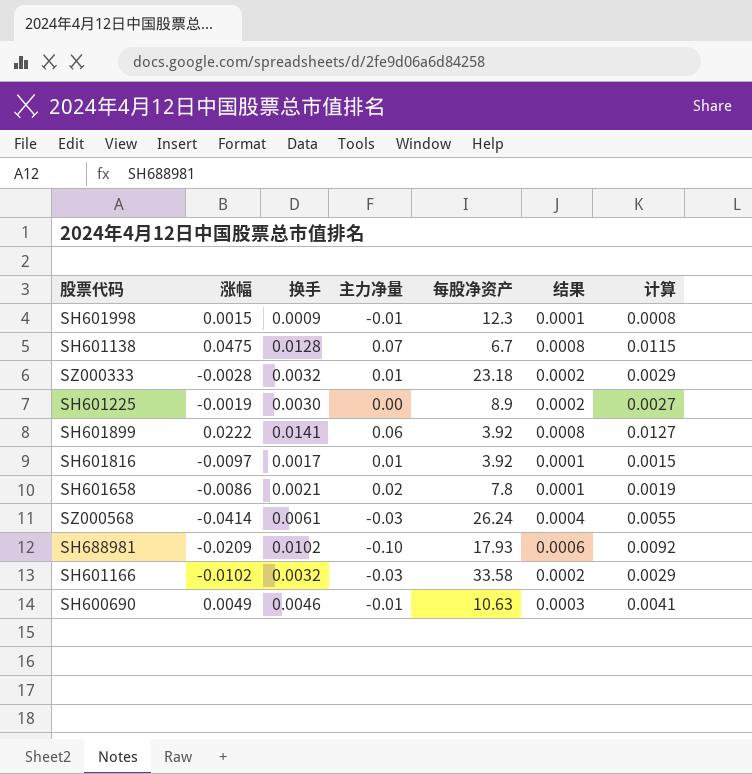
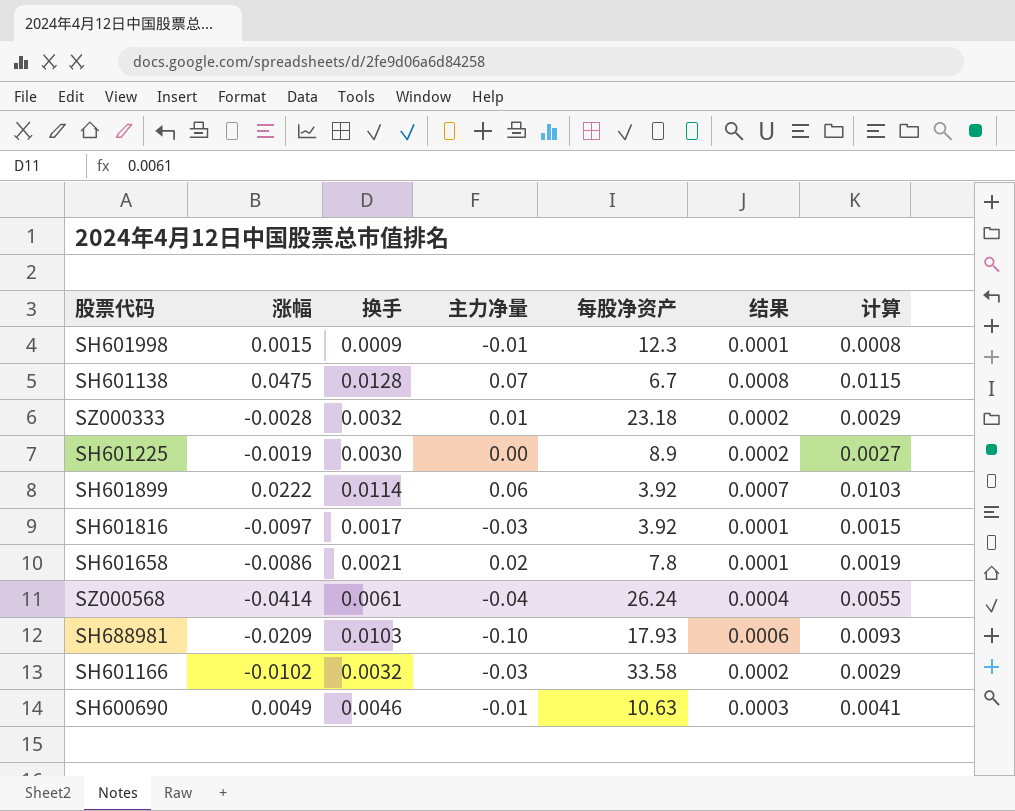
SH601899 | 换手: 0.0141 -> 0.0114
SH601899 | 结果: 0.0008 -> 0.0007
SH601899 | 计算: 0.0127 -> 0.0103
SH601816 | 主力净量: 0.01 -> -0.03
SZ000568 | 主力净量: -0.03 -> -0.04
SH688981 | 换手: 0.0102 -> 0.0103
SH688981 | 计算: 0.0092 -> 0.0093

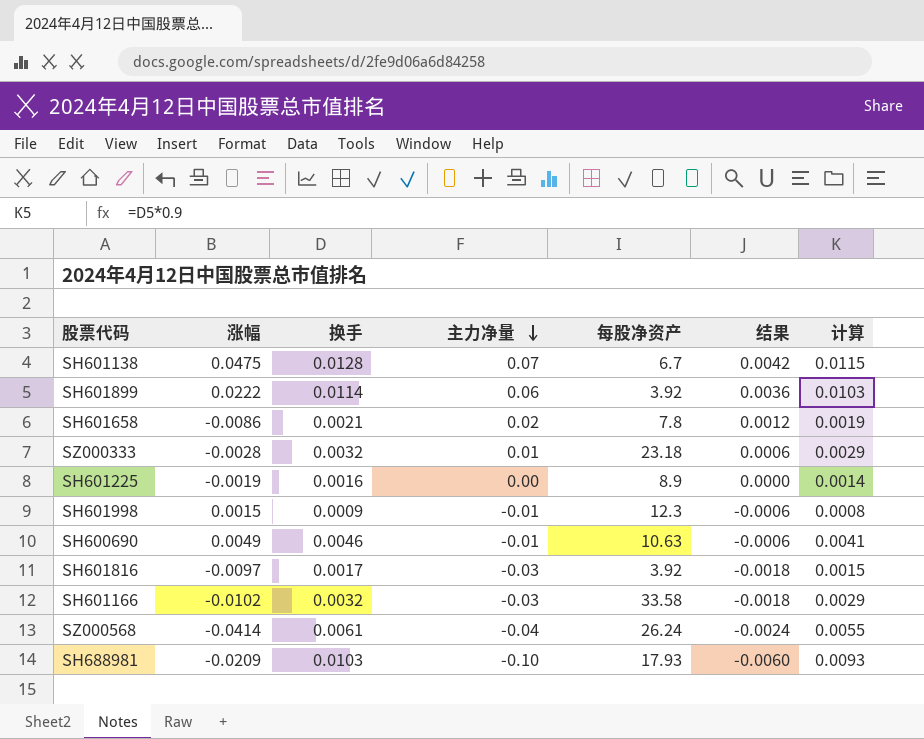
row order: none -> 主力净量 descending
column 结果 | formula: [换手] * 0.06 -> [主力净量] * 0.06
SH601225 | 换手: 0.0030 -> 0.0016
SH601225 | 计算: 0.0027 -> 0.0014

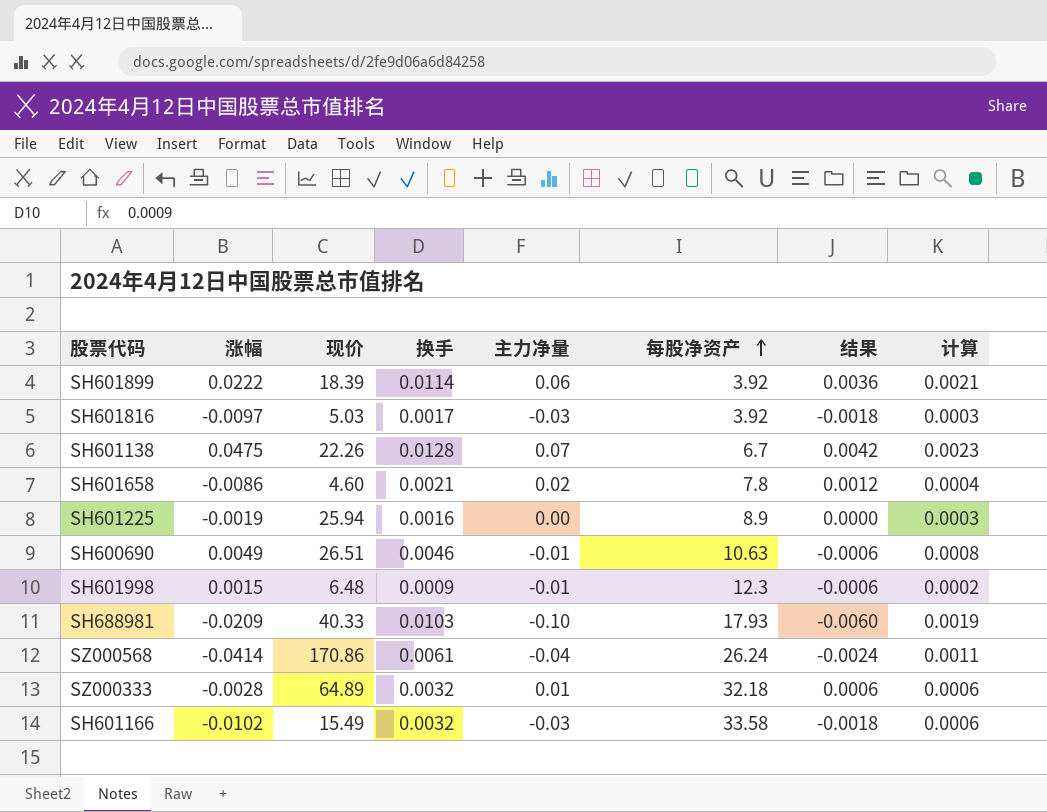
row order: 主力净量 descending -> 每股净资产 ascending
column 现价 | position: none -> 3
column 计算 | formula: [换手] * 0.9 -> [换手] * 0.18
SZ000333 | 每股净资产: 23.18 -> 32.18

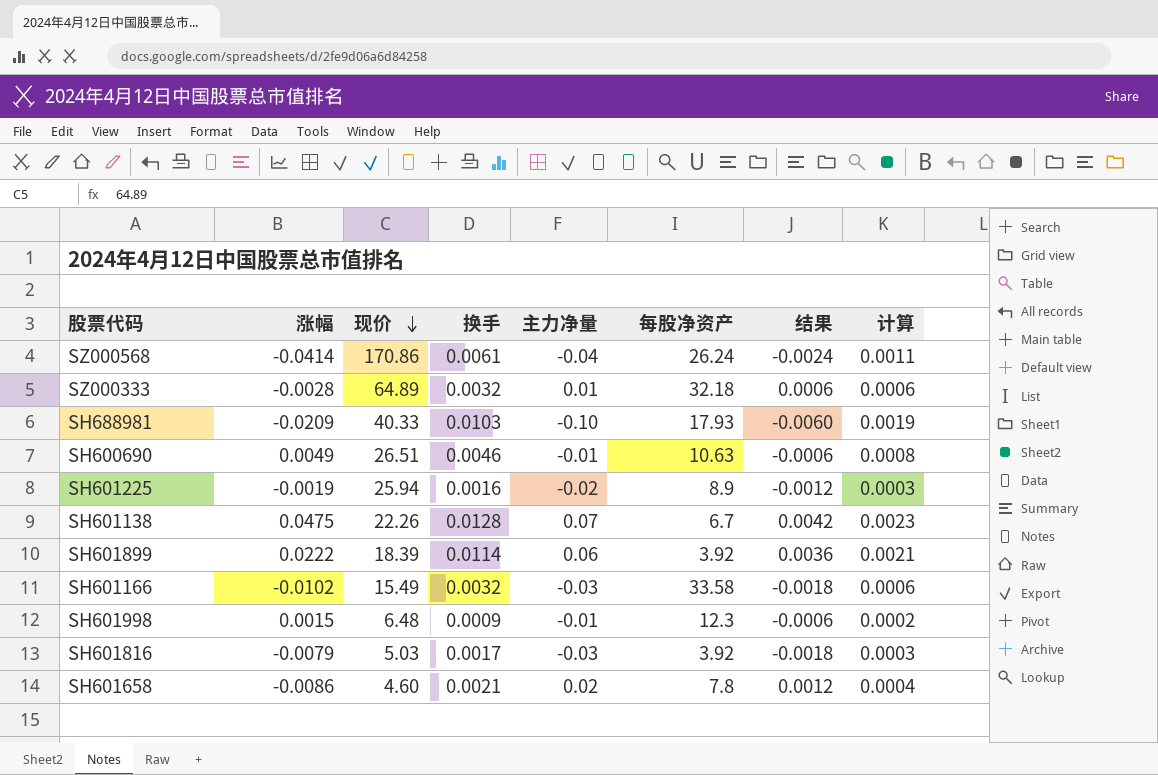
row order: 每股净资产 ascending -> 现价 descending
SH601225 | 主力净量: 0.00 -> -0.02
SH601225 | 结果: 0.0000 -> -0.0012
SH601816 | 涨幅: -0.0097 -> -0.0079

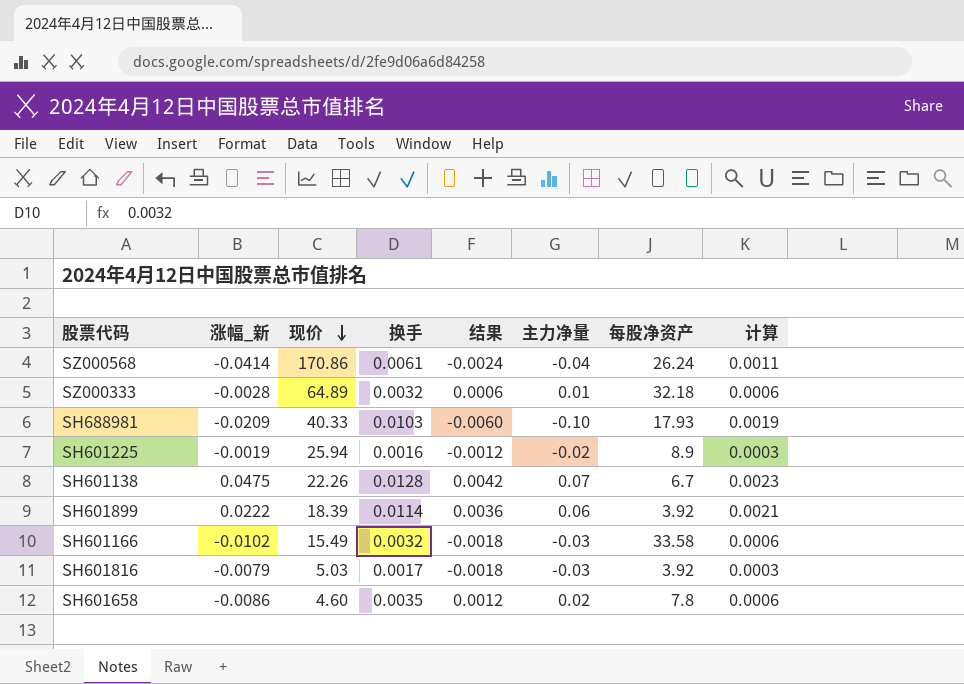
column name: 涨幅 -> 涨幅_新
column 结果 | position: 7 -> 5
row SH600690: 0.0049 | 26.51 | 0.0046 | -0.01 | 10.63 | -0.0006 | 0.0008 -> none
row SH601998: 0.0015 | 6.48 | 0.0009 | -0.01 | 12.3 | -0.0006 | 0.0002 -> none
SH601658 | 换手: 0.0021 -> 0.0035
SH601658 | 计算: 0.0004 -> 0.0006

